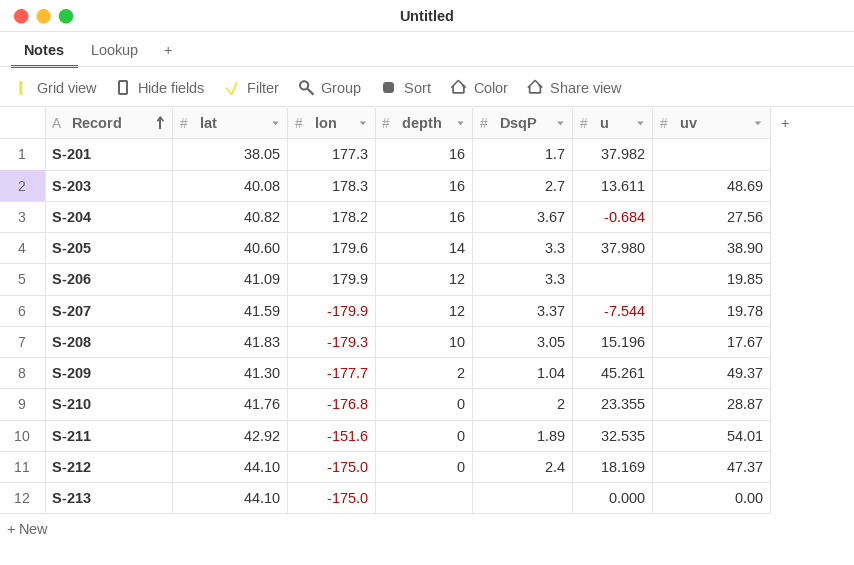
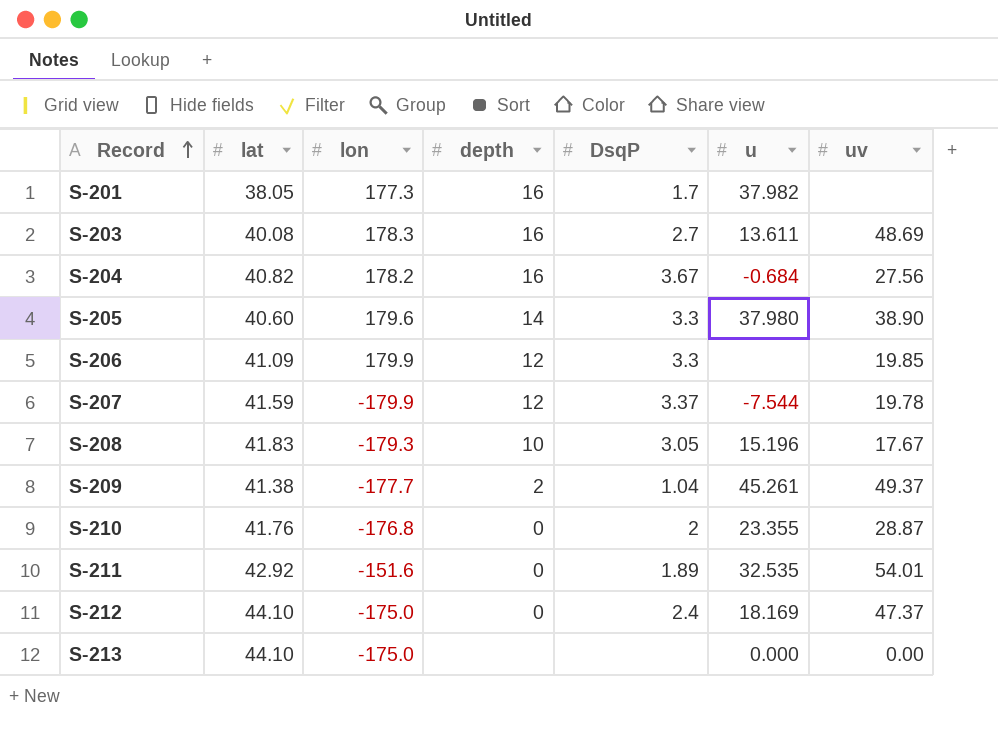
S-209 | lat: 41.30 -> 41.38

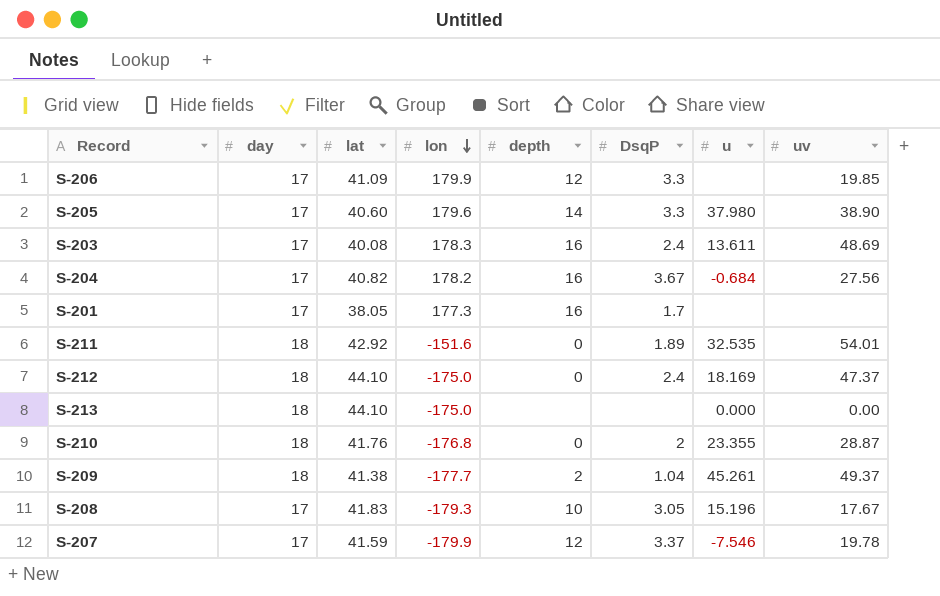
row order: Record ascending -> lon descending
column day | position: none -> 2
S-203 | DsqP: 2.7 -> 2.4
S-201 | u: 37.982 -> none
S-207 | u: -7.544 -> -7.546

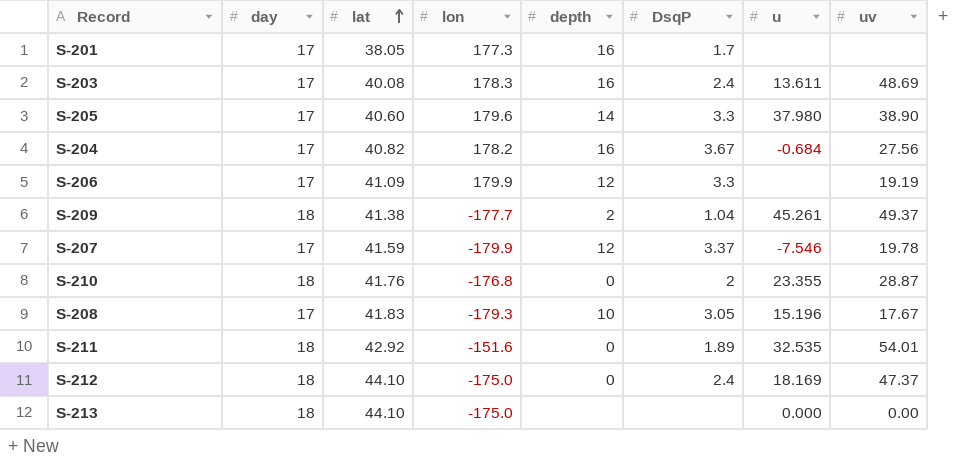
row order: lon descending -> lat ascending
S-206 | uv: 19.85 -> 19.19

